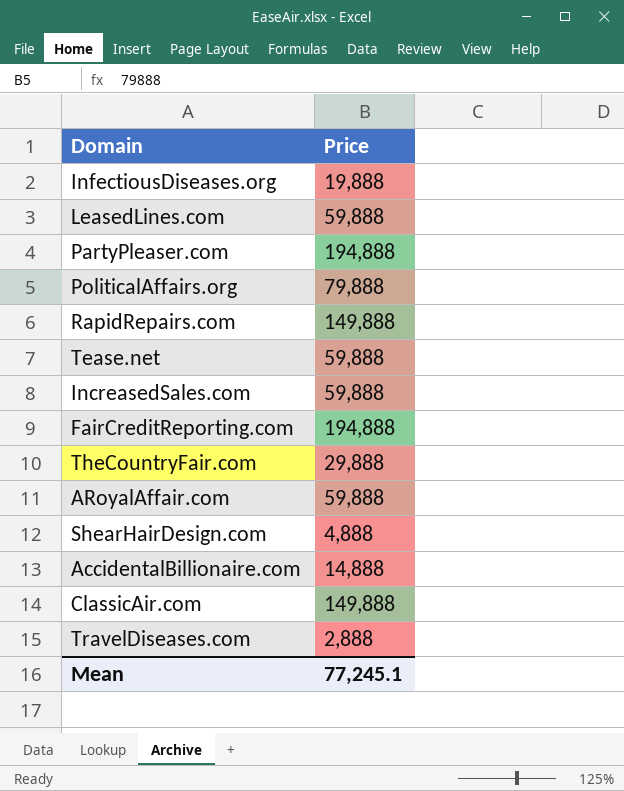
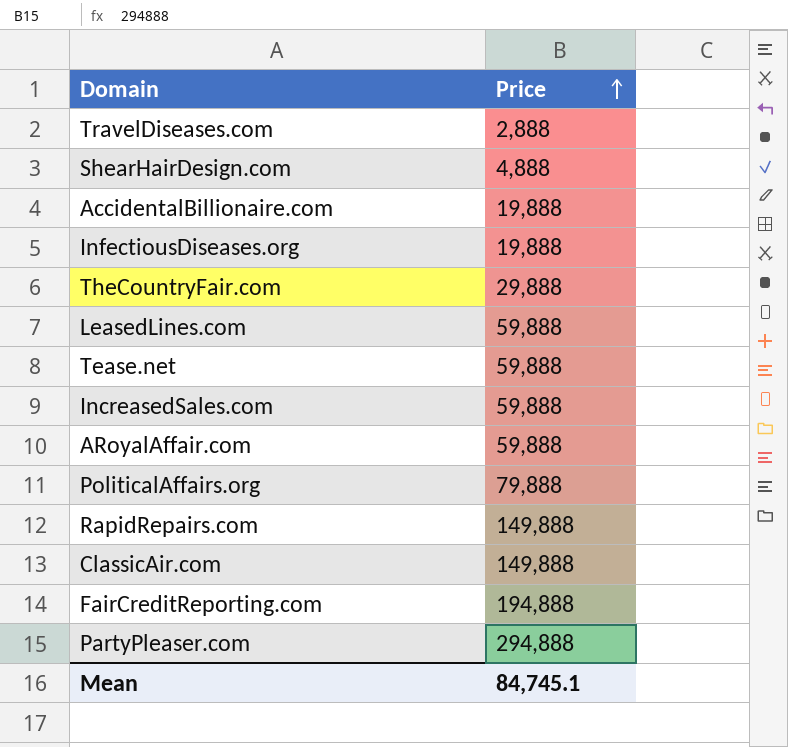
row order: none -> Price ascending
AccidentalBillionaire.com | Price: 14,888 -> 19,888
PartyPleaser.com | Price: 194,888 -> 294,888
Mean | Price: 77,245.1 -> 84,745.1

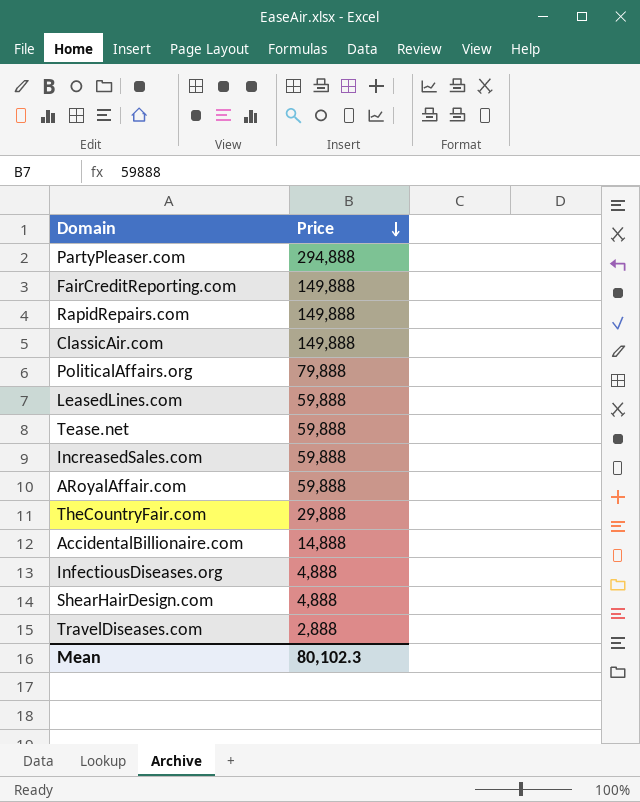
row order: Price ascending -> Price descending
FairCreditReporting.com | Price: 194,888 -> 149,888
AccidentalBillionaire.com | Price: 19,888 -> 14,888
InfectiousDiseases.org | Price: 19,888 -> 4,888
Mean | Price: 84,745.1 -> 80,102.3

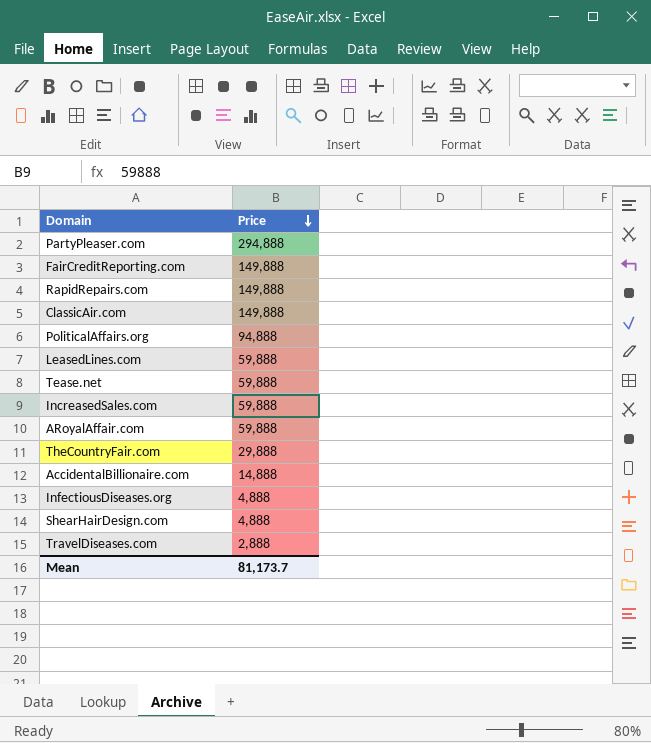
PoliticalAffairs.org | Price: 79,888 -> 94,888
Mean | Price: 80,102.3 -> 81,173.7

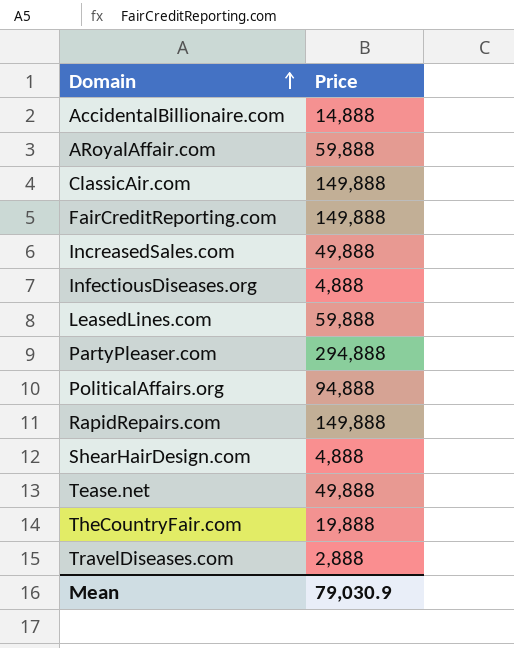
row order: Price descending -> Domain ascending
IncreasedSales.com | Price: 59,888 -> 49,888
Tease.net | Price: 59,888 -> 49,888
TheCountryFair.com | Price: 29,888 -> 19,888
Mean | Price: 81,173.7 -> 79,030.9

